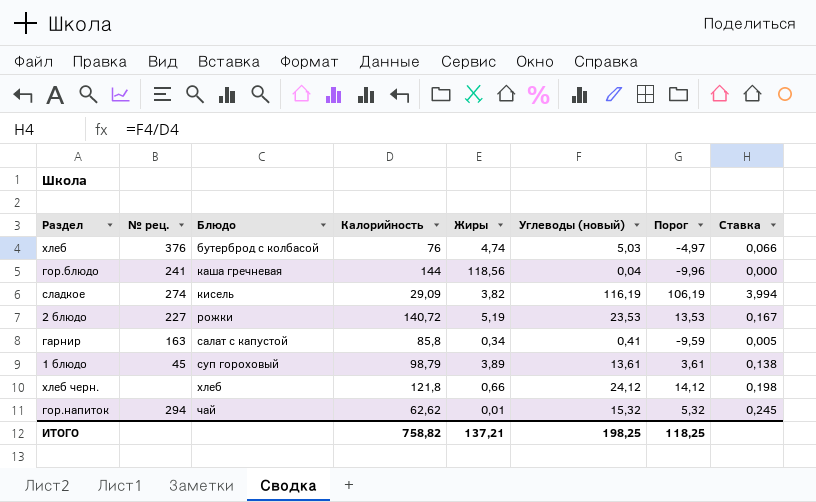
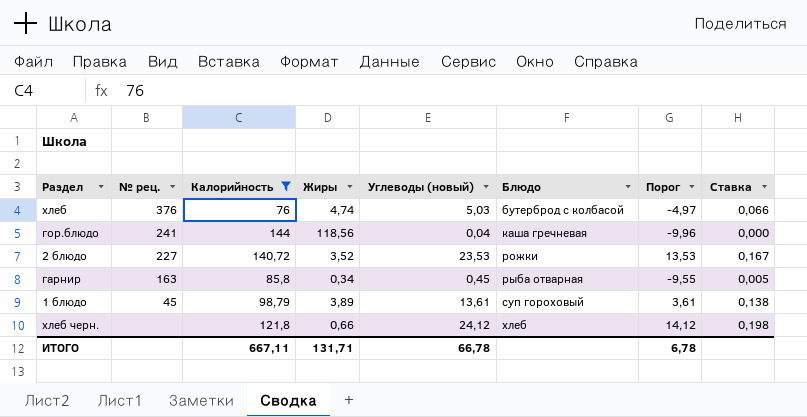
filter: none -> Калорийность >= 76
column Блюдо | position: 3 -> 6
2 блюдо | Жиры: 5,19 -> 3,52
гарнир | Углеводы (новый): 0,41 -> 0,45
гарнир | Блюдо: салат с капустой -> рыба отварная
гарнир | Порог: -9,59 -> -9,55
ИТОГО | Калорийность: 758,82 -> 667,11
ИТОГО | Жиры: 137,21 -> 131,71
ИТОГО | Углеводы (новый): 198,25 -> 66,78
ИТОГО | Порог: 118,25 -> 6,78

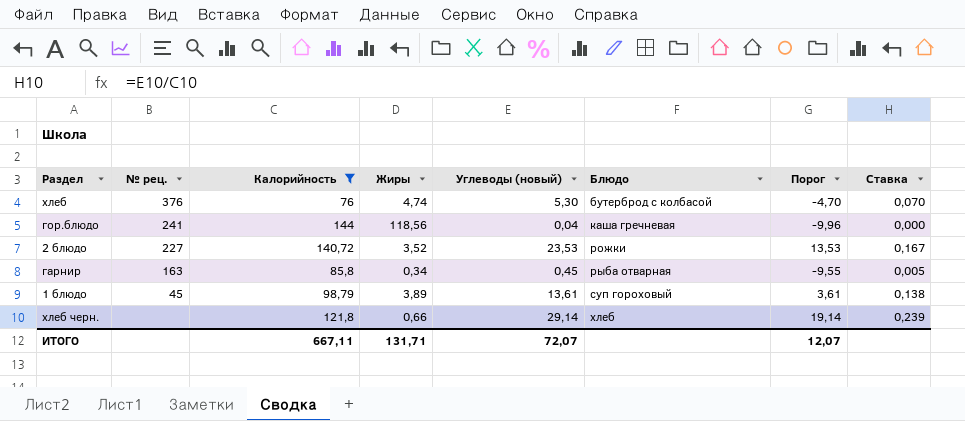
хлеб | Углеводы (новый): 5,03 -> 5,30
хлеб | Порог: -4,97 -> -4,70
хлеб | Ставка: 0,066 -> 0,070
хлеб черн. | Углеводы (новый): 24,12 -> 29,14
хлеб черн. | Порог: 14,12 -> 19,14
хлеб черн. | Ставка: 0,198 -> 0,239
ИТОГО | Углеводы (новый): 66,78 -> 72,07
ИТОГО | Порог: 6,78 -> 12,07

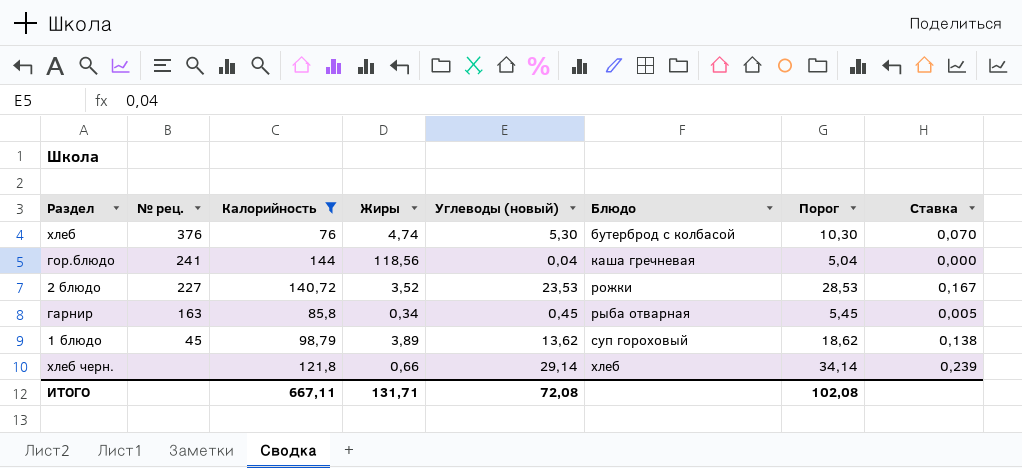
column Порог | formula: [Углеводы (новый)] - 10 -> [Углеводы (новый)] + 5
1 блюдо | Углеводы (новый): 13,61 -> 13,62
ИТОГО | Углеводы (новый): 72,07 -> 72,08
ИТОГО | Порог: 12,07 -> 102,08

